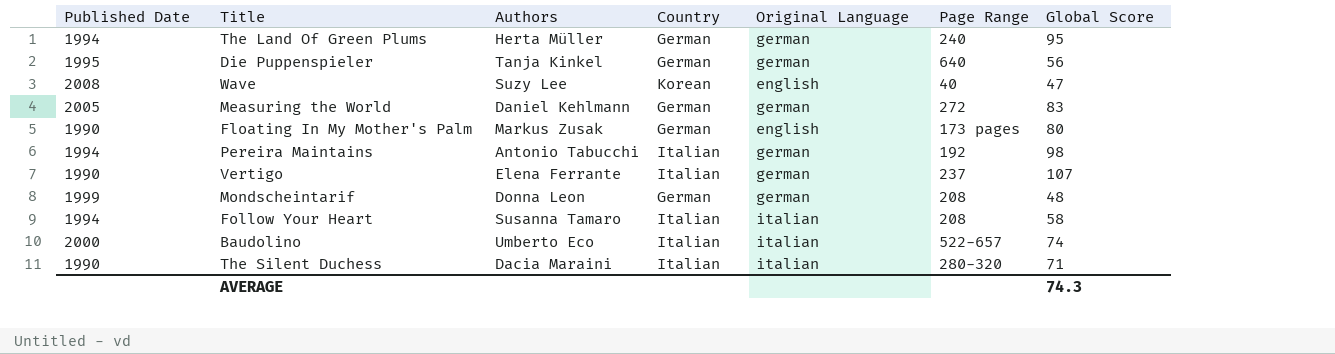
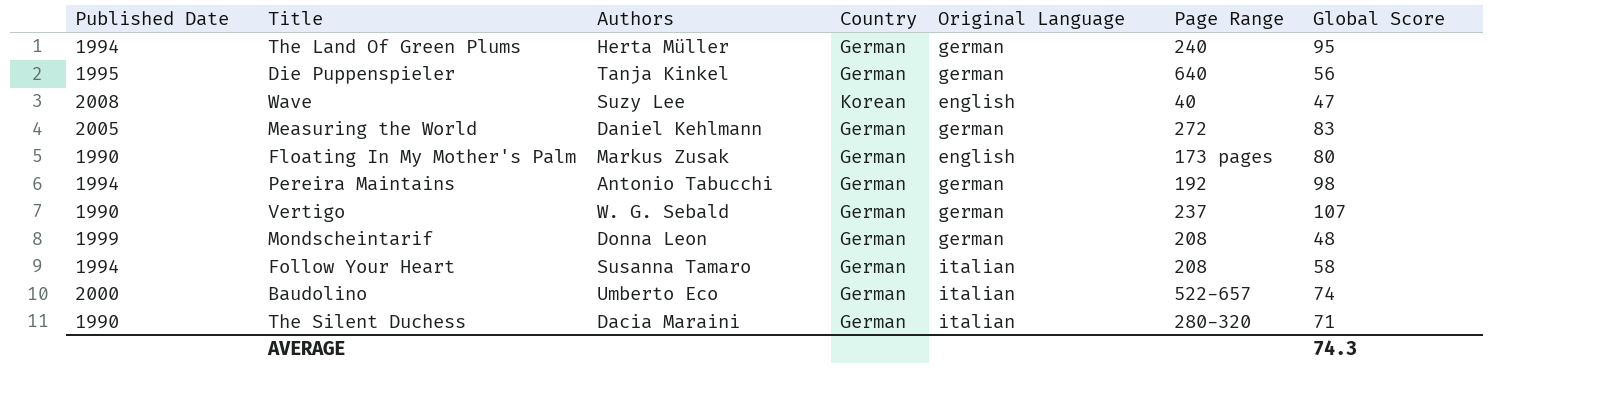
Pereira Maintains | Country: Italian -> German
Vertigo | Authors: Elena Ferrante -> W. G. Sebald
Vertigo | Country: Italian -> German
Follow Your Heart | Country: Italian -> German
Baudolino | Country: Italian -> German
The Silent Duchess | Country: Italian -> German

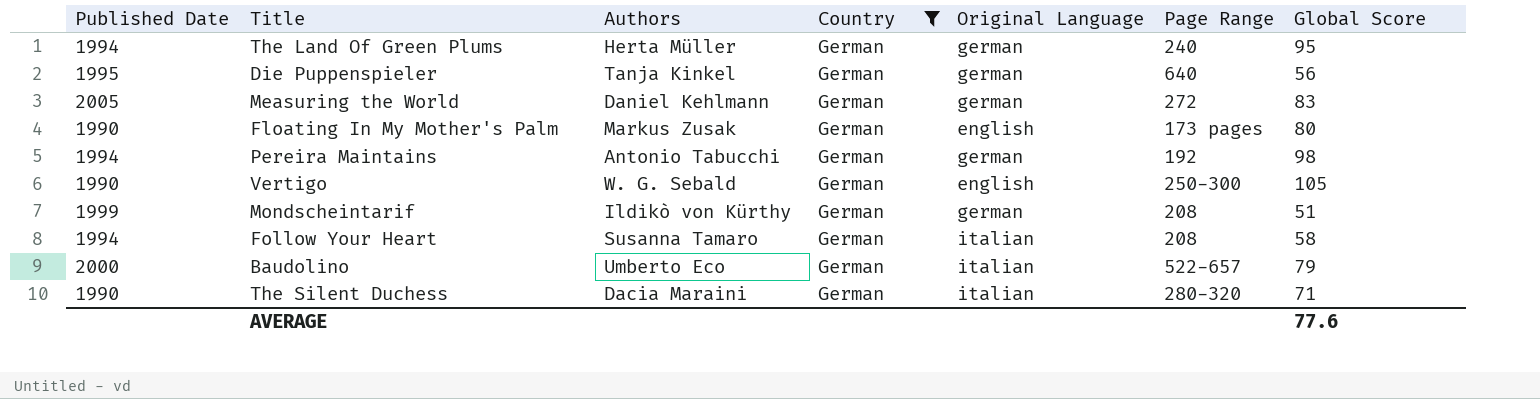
filter: none -> Country = German
Vertigo | Original Language: german -> english
Vertigo | Page Range: 237 -> 250-300
Vertigo | Global Score: 107 -> 105
Mondscheintarif | Authors: Donna Leon -> Ildikò von Kürthy
Mondscheintarif | Global Score: 48 -> 51
Baudolino | Global Score: 74 -> 79
AVERAGE | Global Score: 74.3 -> 77.6

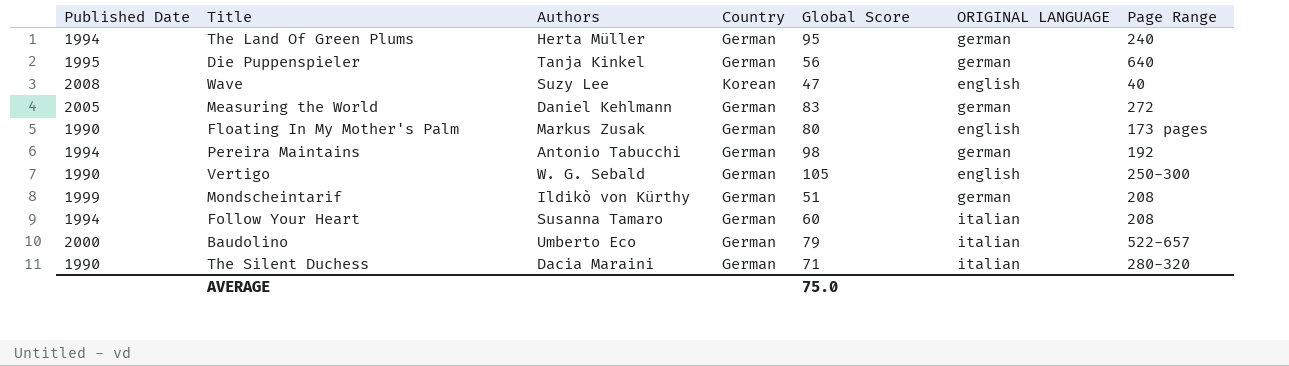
filter: Country = German -> none
column Global Score | position: 7 -> 5
column name: Original Language -> ORIGINAL LANGUAGE
Follow Your Heart | Global Score: 58 -> 60
AVERAGE | Global Score: 77.6 -> 75.0

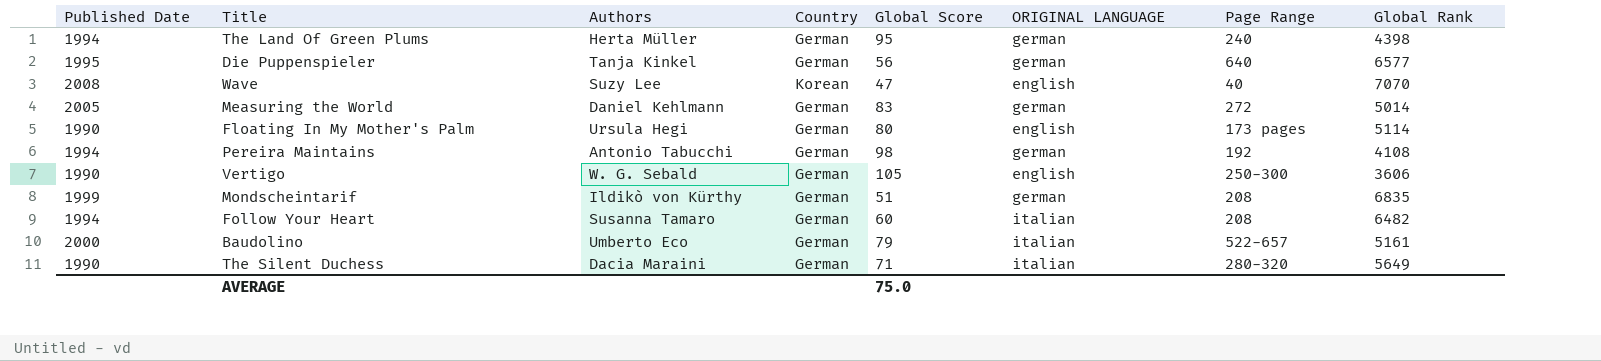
column Global Rank | position: none -> 8
Floating In My Mother's Palm | Authors: Markus Zusak -> Ursula Hegi

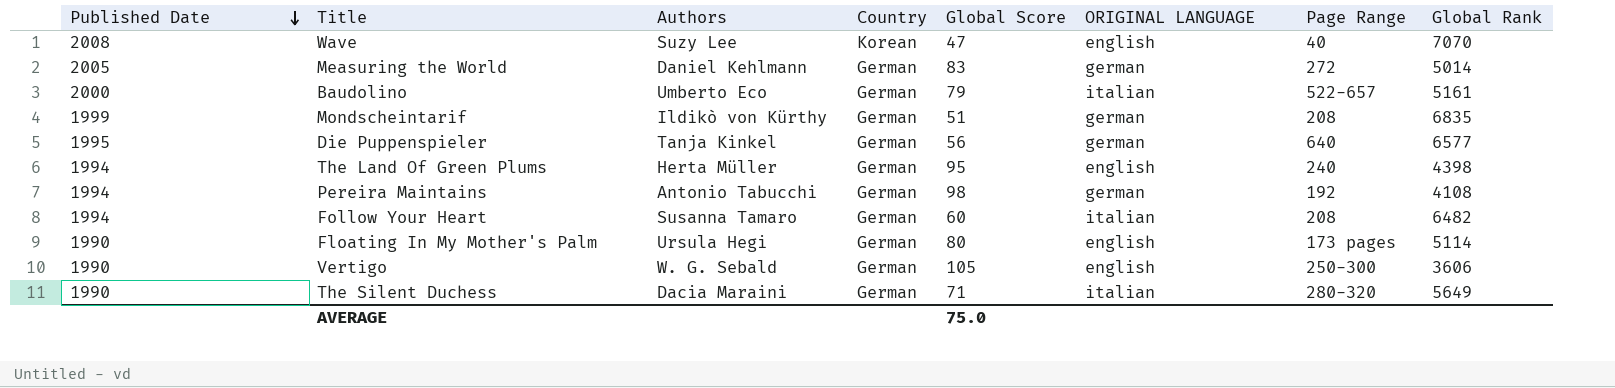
row order: none -> Published Date descending
The Land Of Green Plums | ORIGINAL LANGUAGE: german -> english

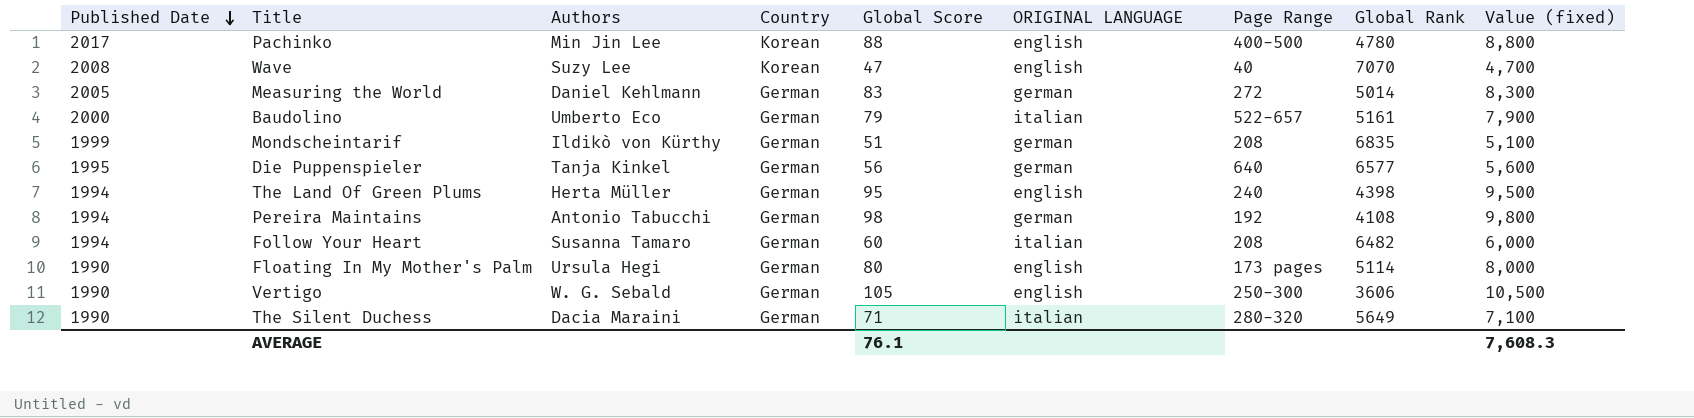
column Value (fixed) | formula: none -> [Global Score] * 100
row Pachinko: none -> 2017 | Min Jin Lee | Korean | 88 | english | 400-500 | 4780 | 8,800
AVERAGE | Global Score: 75.0 -> 76.1

